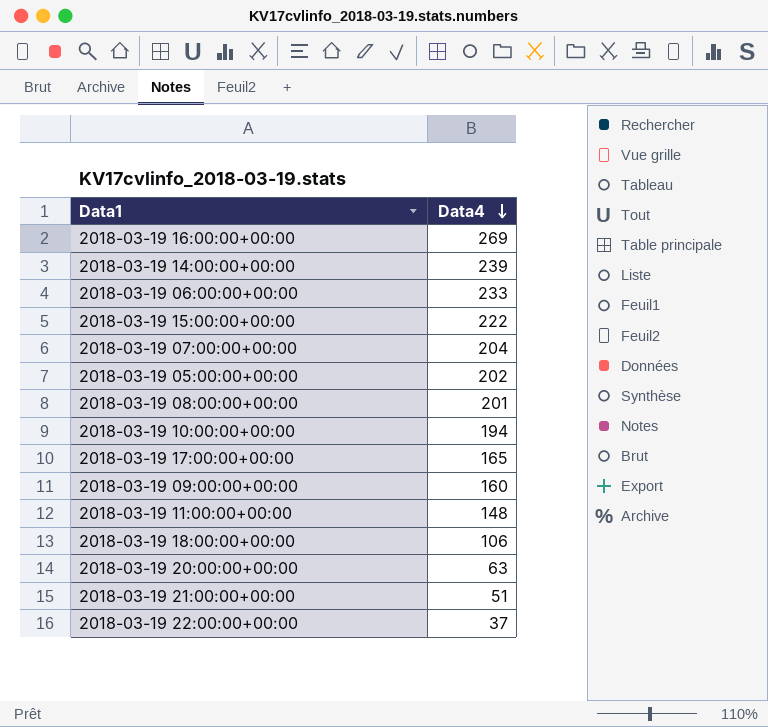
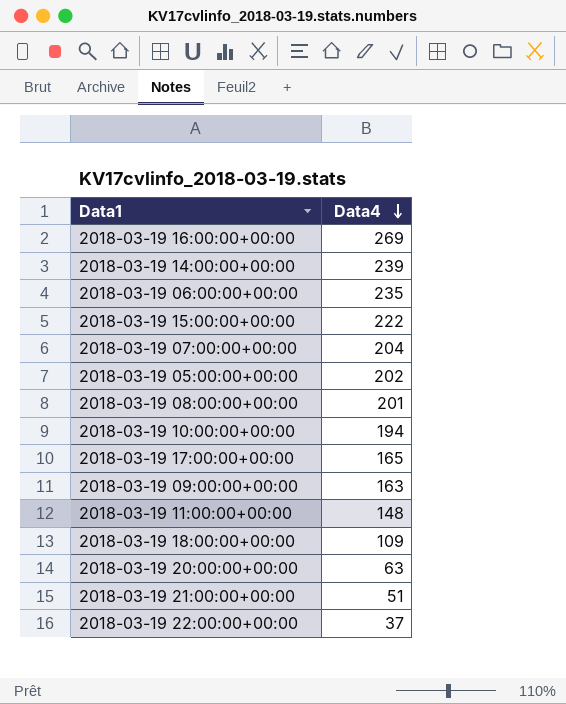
2018-03-19 06:00:00+00:00 | Data4: 233 -> 235
2018-03-19 09:00:00+00:00 | Data4: 160 -> 163
2018-03-19 18:00:00+00:00 | Data4: 106 -> 109

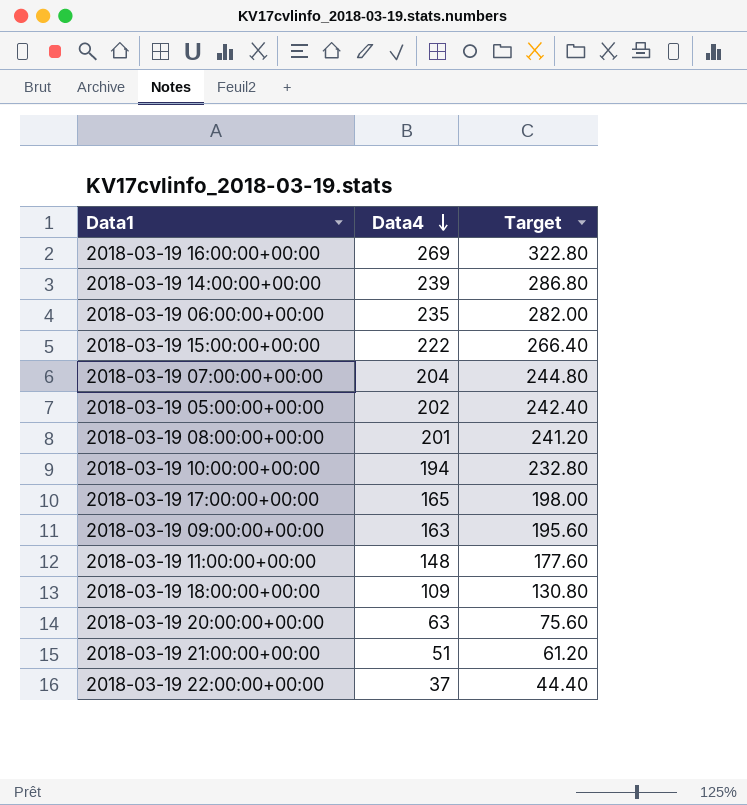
column Target | formula: none -> [Data4] * 1.2

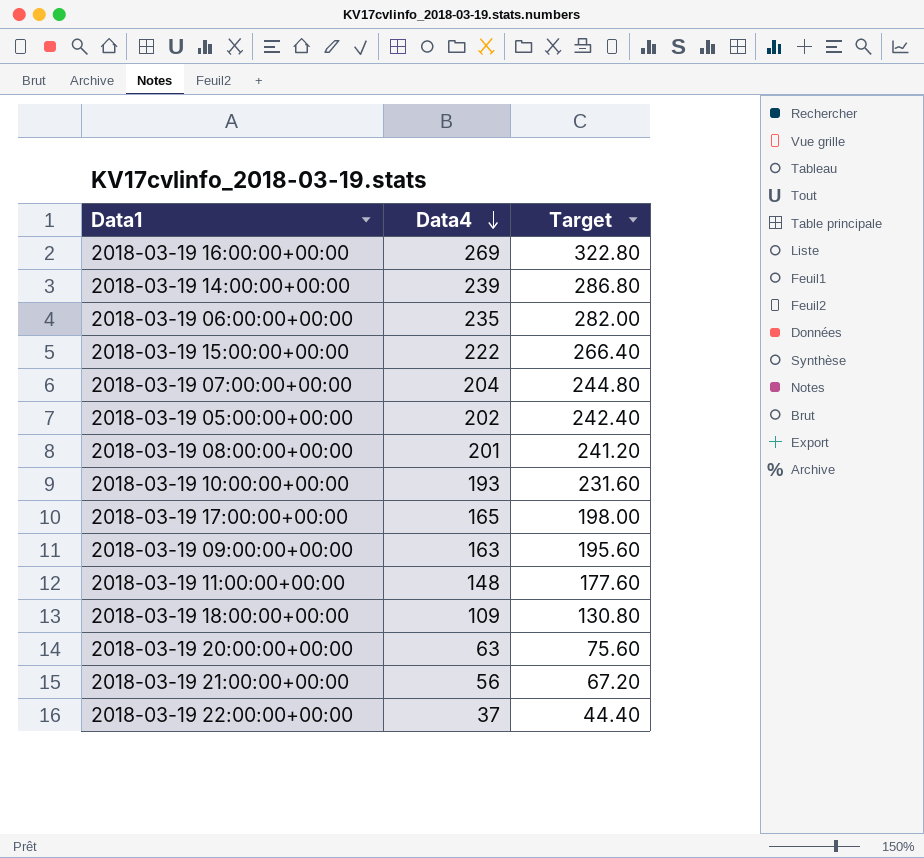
2018-03-19 10:00:00+00:00 | Data4: 194 -> 193
2018-03-19 10:00:00+00:00 | Target: 232.80 -> 231.60
2018-03-19 21:00:00+00:00 | Data4: 51 -> 56
2018-03-19 21:00:00+00:00 | Target: 61.20 -> 67.20

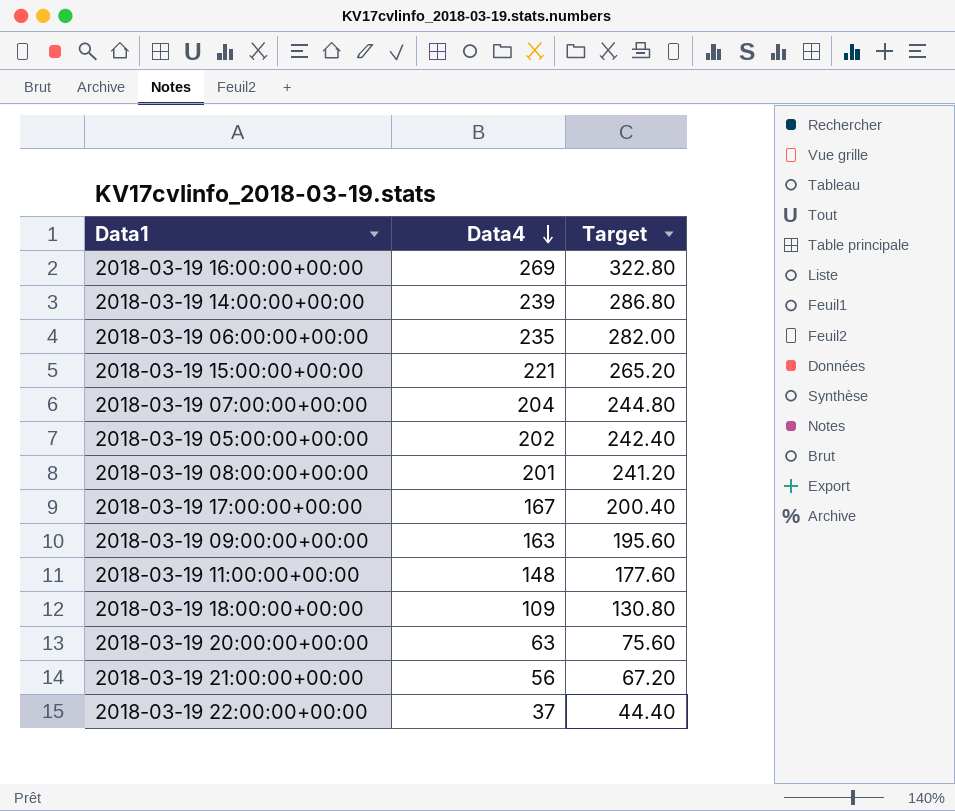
row 2018-03-19 10:00:00+00:00: 193 | 231.60 -> none
2018-03-19 15:00:00+00:00 | Data4: 222 -> 221
2018-03-19 15:00:00+00:00 | Target: 266.40 -> 265.20
2018-03-19 17:00:00+00:00 | Data4: 165 -> 167
2018-03-19 17:00:00+00:00 | Target: 198.00 -> 200.40

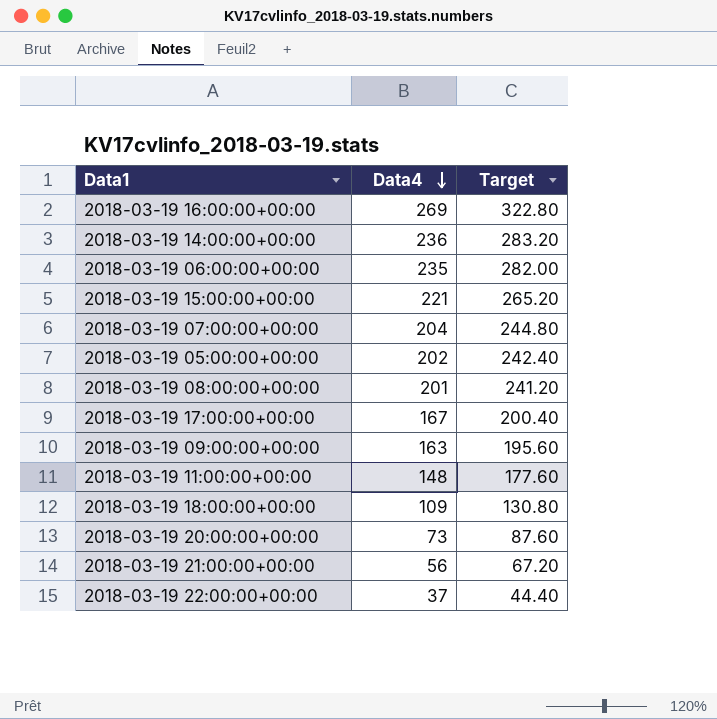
2018-03-19 14:00:00+00:00 | Data4: 239 -> 236
2018-03-19 14:00:00+00:00 | Target: 286.80 -> 283.20
2018-03-19 20:00:00+00:00 | Data4: 63 -> 73
2018-03-19 20:00:00+00:00 | Target: 75.60 -> 87.60

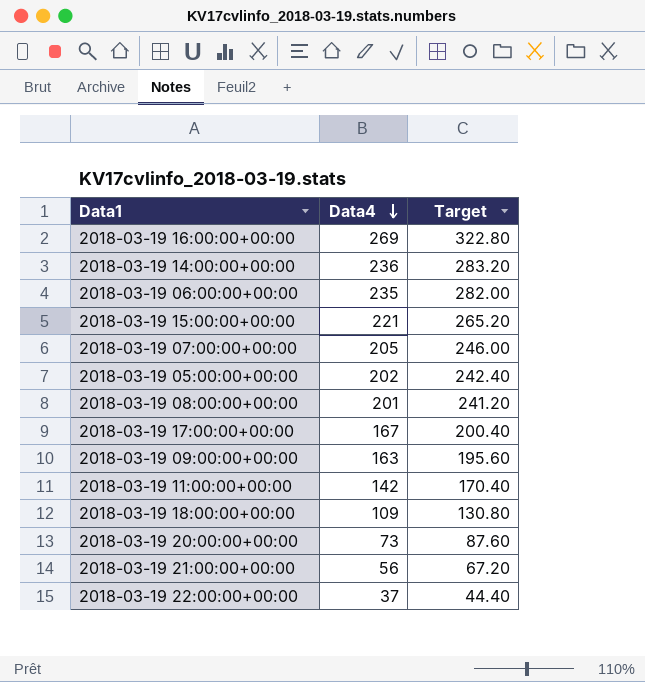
2018-03-19 07:00:00+00:00 | Data4: 204 -> 205
2018-03-19 07:00:00+00:00 | Target: 244.80 -> 246.00
2018-03-19 11:00:00+00:00 | Data4: 148 -> 142
2018-03-19 11:00:00+00:00 | Target: 177.60 -> 170.40

